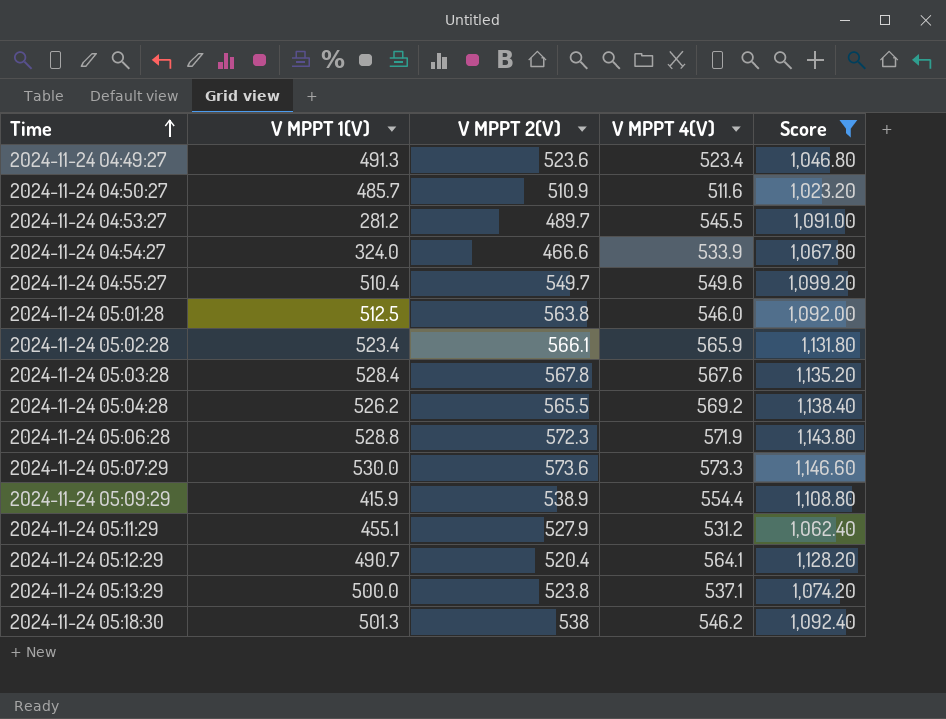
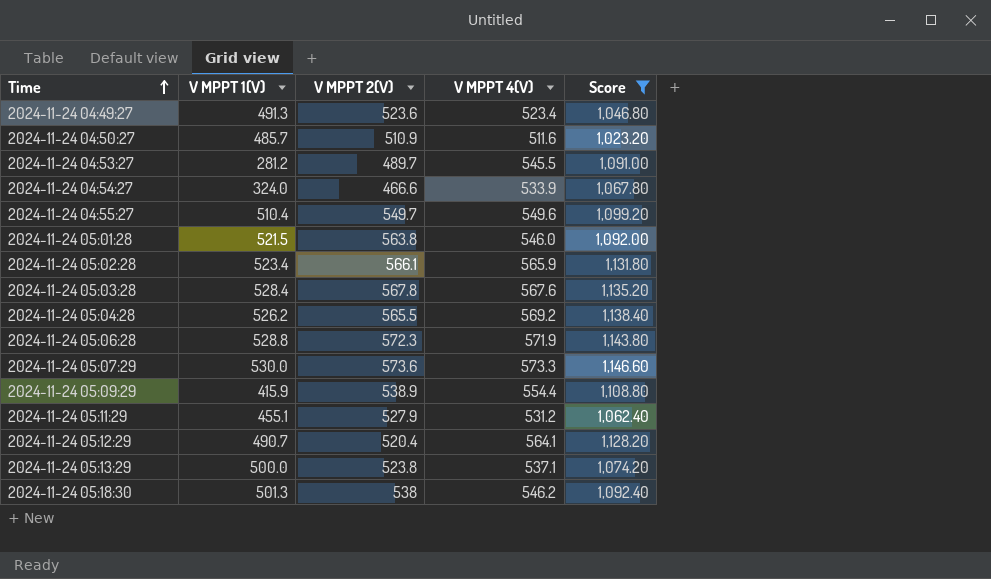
2024-11-24 05:01:28 | V MPPT 1(V): 512.5 -> 521.5

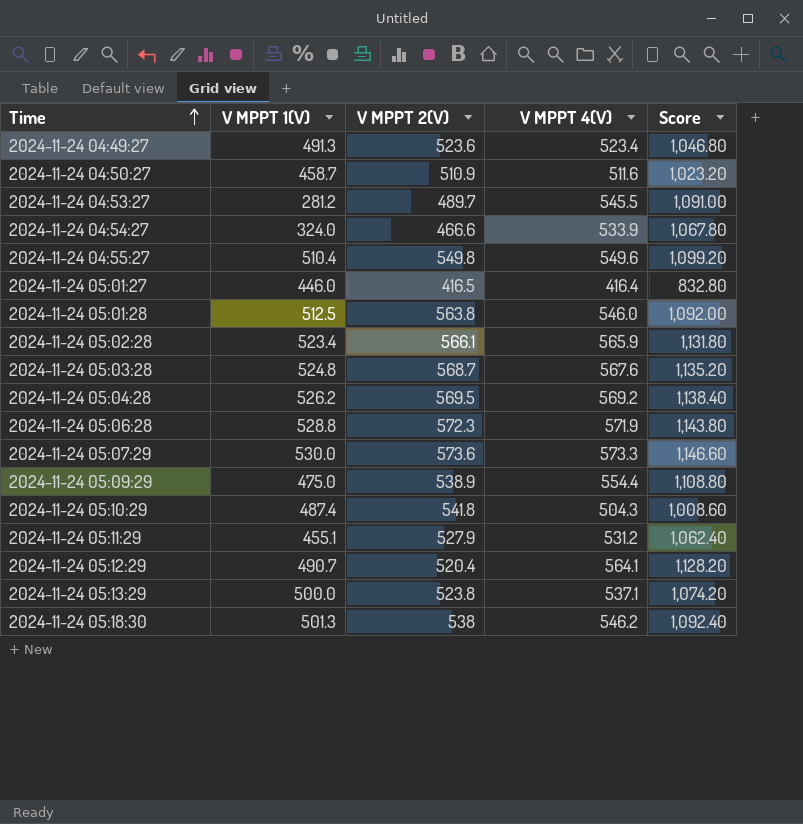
filter: Score >= 1,023.20 -> none
2024-11-24 04:50:27 | V MPPT 1(V): 485.7 -> 458.7
2024-11-24 04:55:27 | V MPPT 2(V): 549.7 -> 549.8
2024-11-24 05:01:28 | V MPPT 1(V): 521.5 -> 512.5
2024-11-24 05:03:28 | V MPPT 1(V): 528.4 -> 524.8
2024-11-24 05:03:28 | V MPPT 2(V): 567.8 -> 568.7
2024-11-24 05:04:28 | V MPPT 2(V): 565.5 -> 569.5
2024-11-24 05:09:29 | V MPPT 1(V): 415.9 -> 475.0

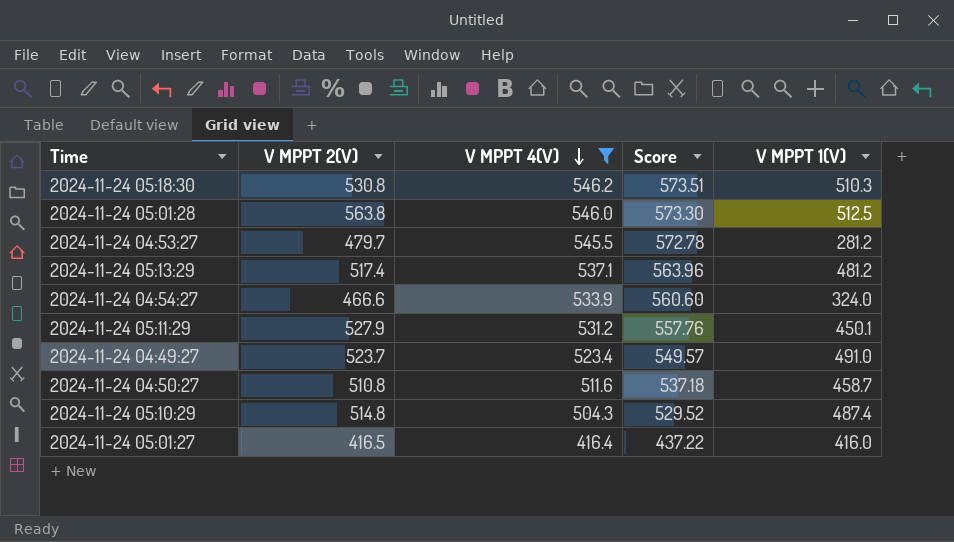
filter: none -> V MPPT 4(V) <= 546.2
row order: Time ascending -> V MPPT 4(V) descending
column Score | formula: [V MPPT 4(V)] * 2 -> [V MPPT 4(V)] * 1.05
column V MPPT 1(V) | position: 2 -> 5
2024-11-24 05:18:30 | V MPPT 2(V): 538 -> 530.8
2024-11-24 05:18:30 | V MPPT 1(V): 501.3 -> 510.3
2024-11-24 04:53:27 | V MPPT 2(V): 489.7 -> 479.7
2024-11-24 05:13:29 | V MPPT 2(V): 523.8 -> 517.4
2024-11-24 05:13:29 | V MPPT 1(V): 500.0 -> 481.2
2024-11-24 05:11:29 | V MPPT 1(V): 455.1 -> 450.1
2024-11-24 04:49:27 | V MPPT 2(V): 523.6 -> 523.7
2024-11-24 04:49:27 | V MPPT 1(V): 491.3 -> 491.0
2024-11-24 04:50:27 | V MPPT 2(V): 510.9 -> 510.8
2024-11-24 05:10:29 | V MPPT 2(V): 541.8 -> 514.8
2024-11-24 05:01:27 | V MPPT 1(V): 446.0 -> 416.0

